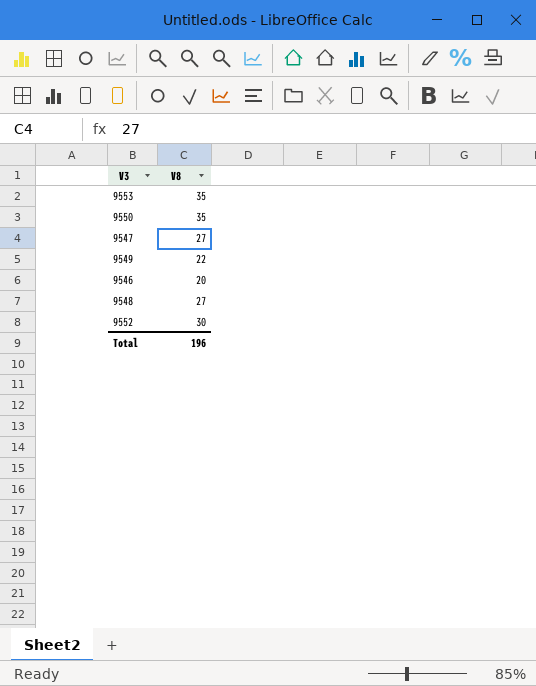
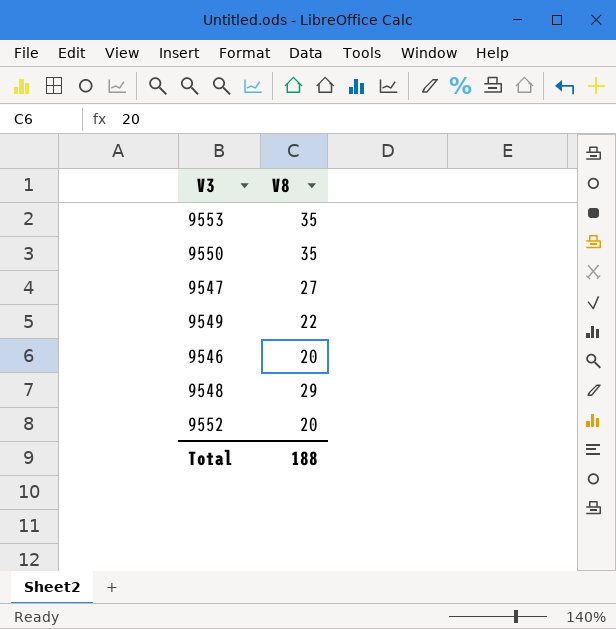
9548 | V8: 27 -> 29
9552 | V8: 30 -> 20
Total | V8: 196 -> 188

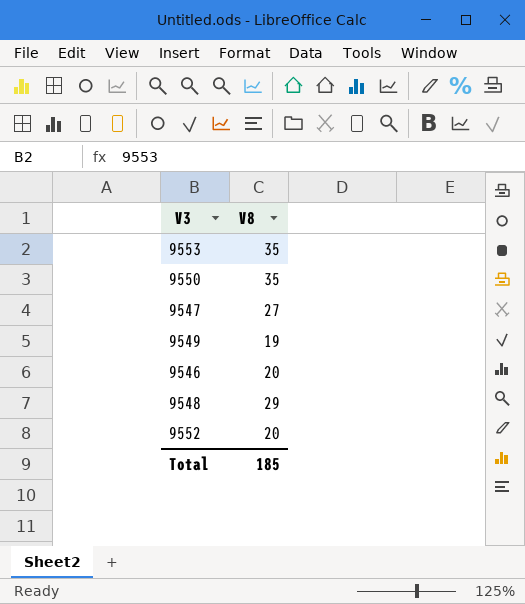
9549 | V8: 22 -> 19
Total | V8: 188 -> 185

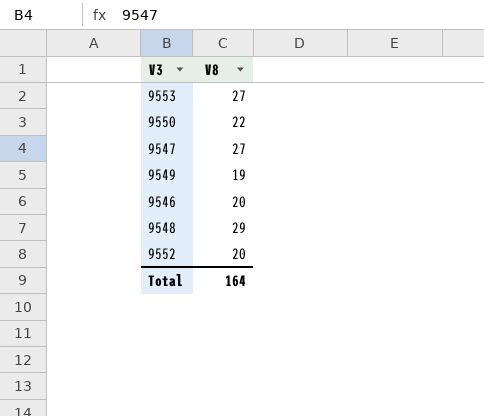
9553 | V8: 35 -> 27
9550 | V8: 35 -> 22
Total | V8: 185 -> 164

